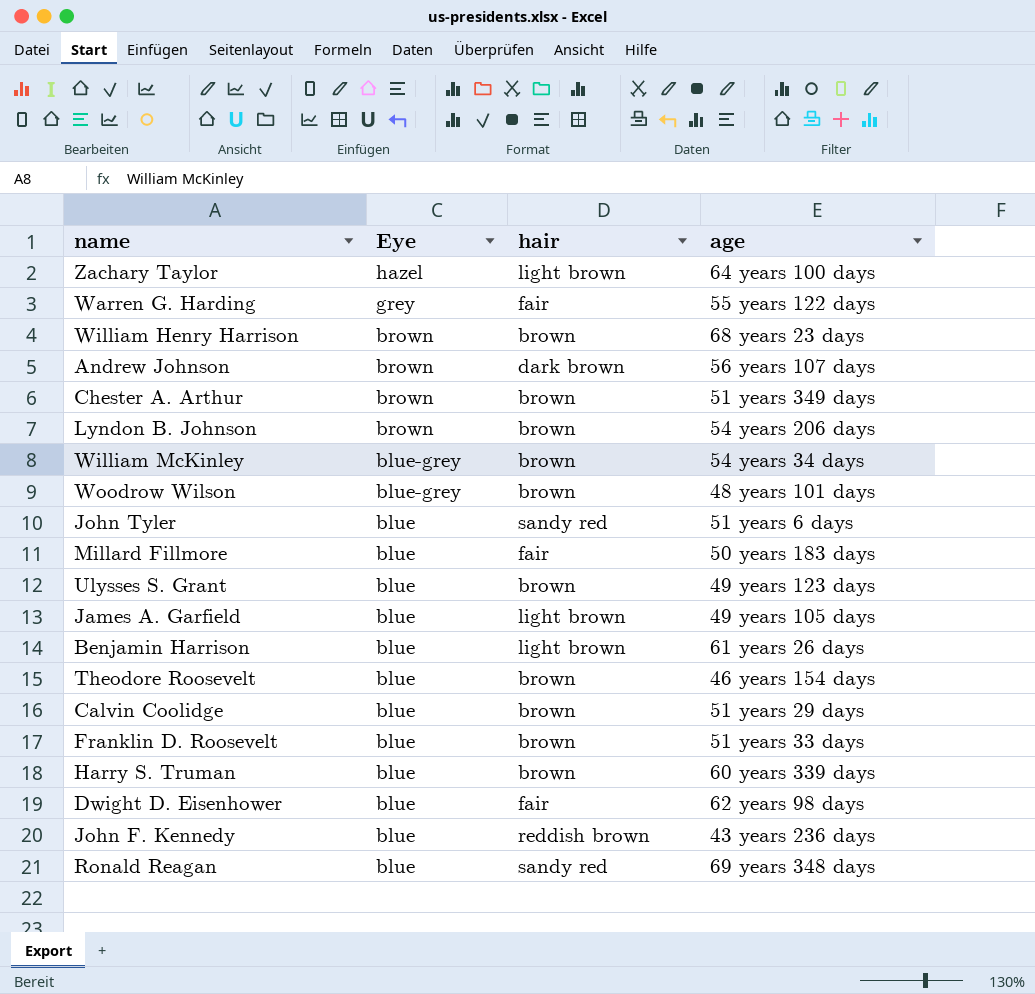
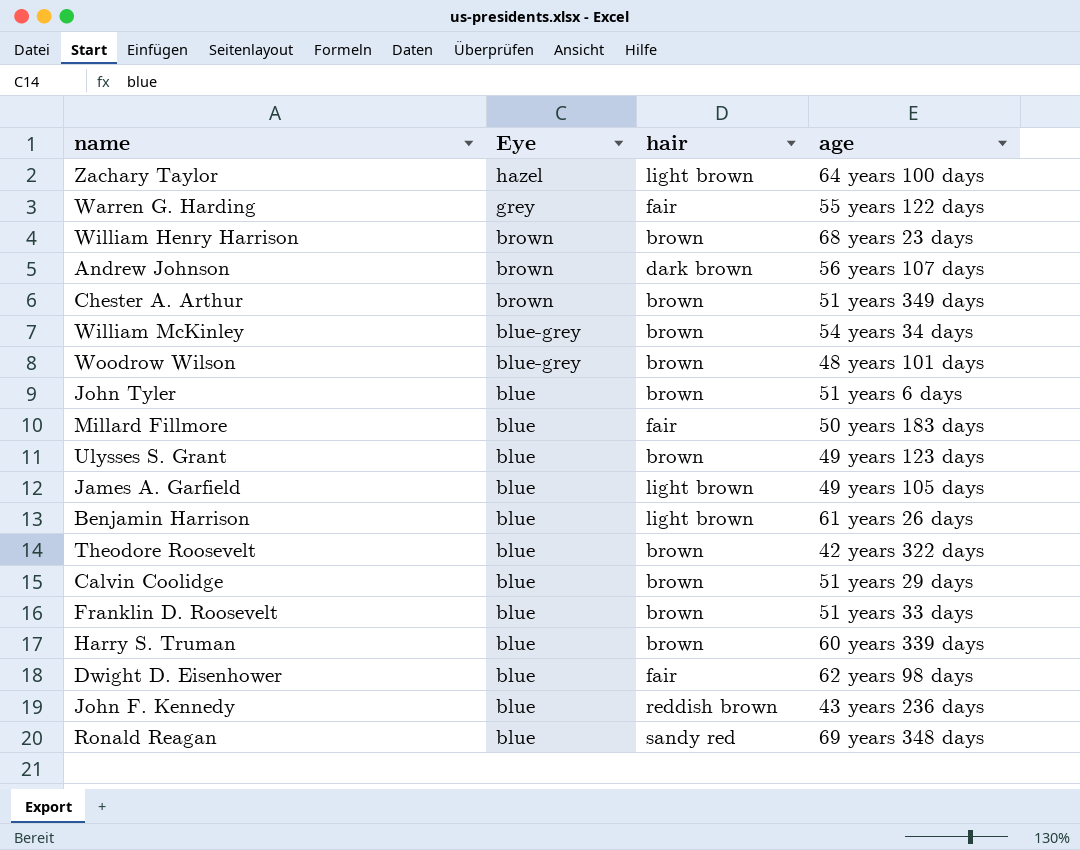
row Lyndon B. Johnson: brown | brown | 54 years 206 days -> none
John Tyler | hair: sandy red -> brown
Theodore Roosevelt | age: 46 years 154 days -> 42 years 322 days

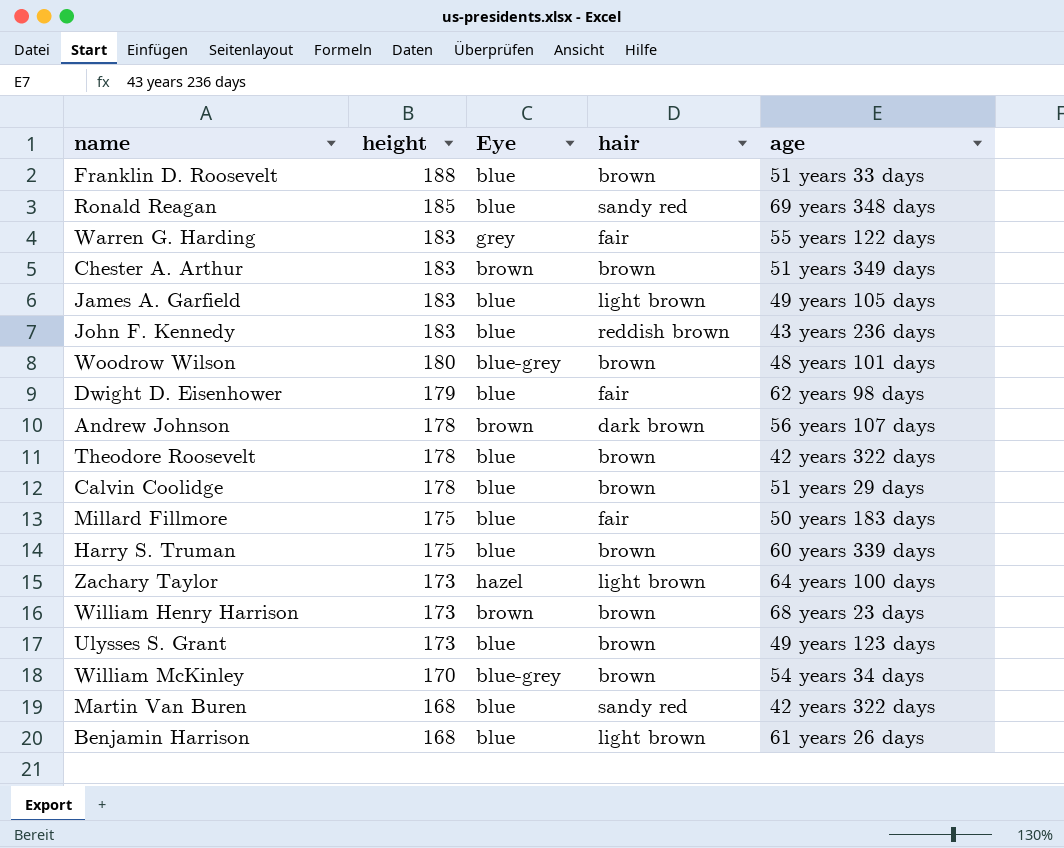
row order: Eye descending -> height descending
column height | position: none -> 2
row John Tyler: blue | brown | 51 years 6 days -> none
row Martin Van Buren: none -> 168 | blue | sandy red | 42 years 322 days

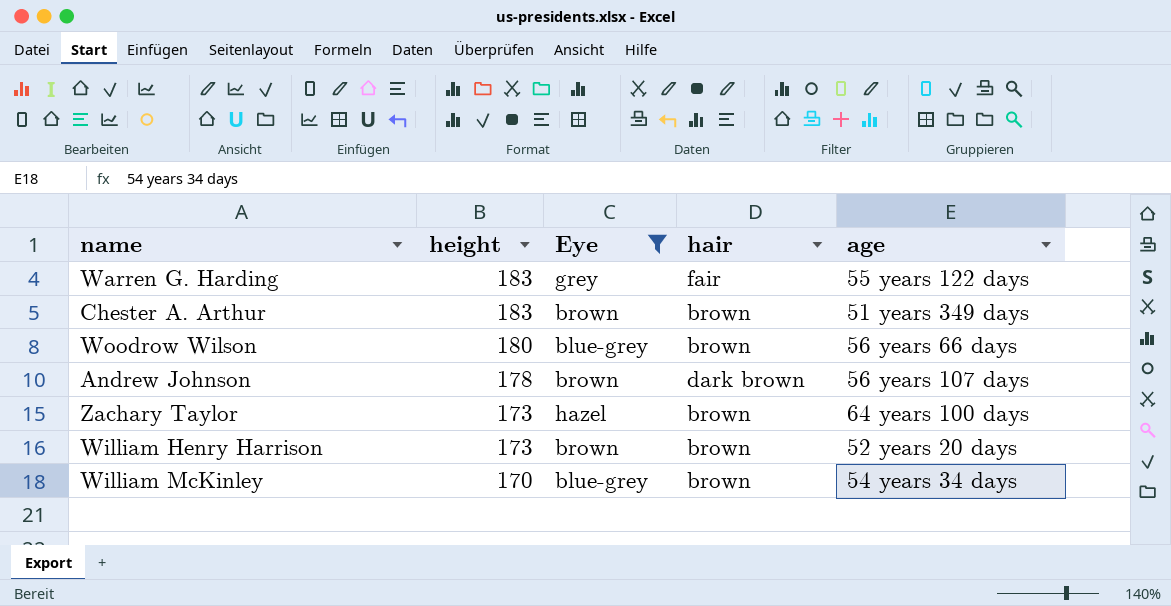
filter: none -> Eye != blue
Woodrow Wilson | age: 48 years 101 days -> 56 years 66 days
Zachary Taylor | hair: light brown -> brown
William Henry Harrison | age: 68 years 23 days -> 52 years 20 days

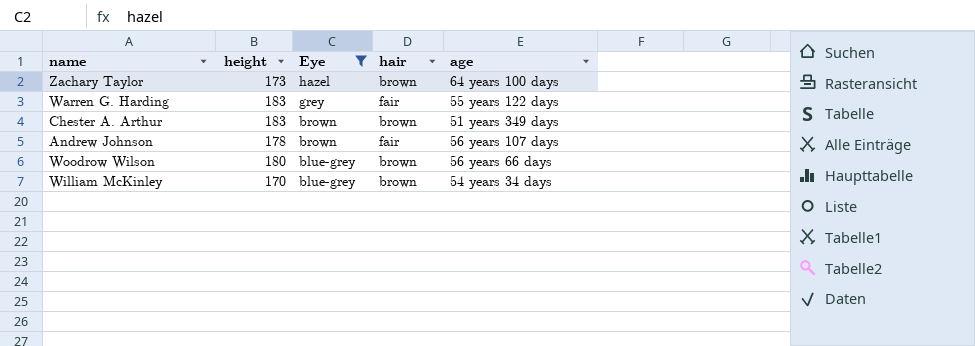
row order: height descending -> Eye descending
row William Henry Harrison: 173 | brown | brown | 52 years 20 days -> none
Andrew Johnson | hair: dark brown -> fair

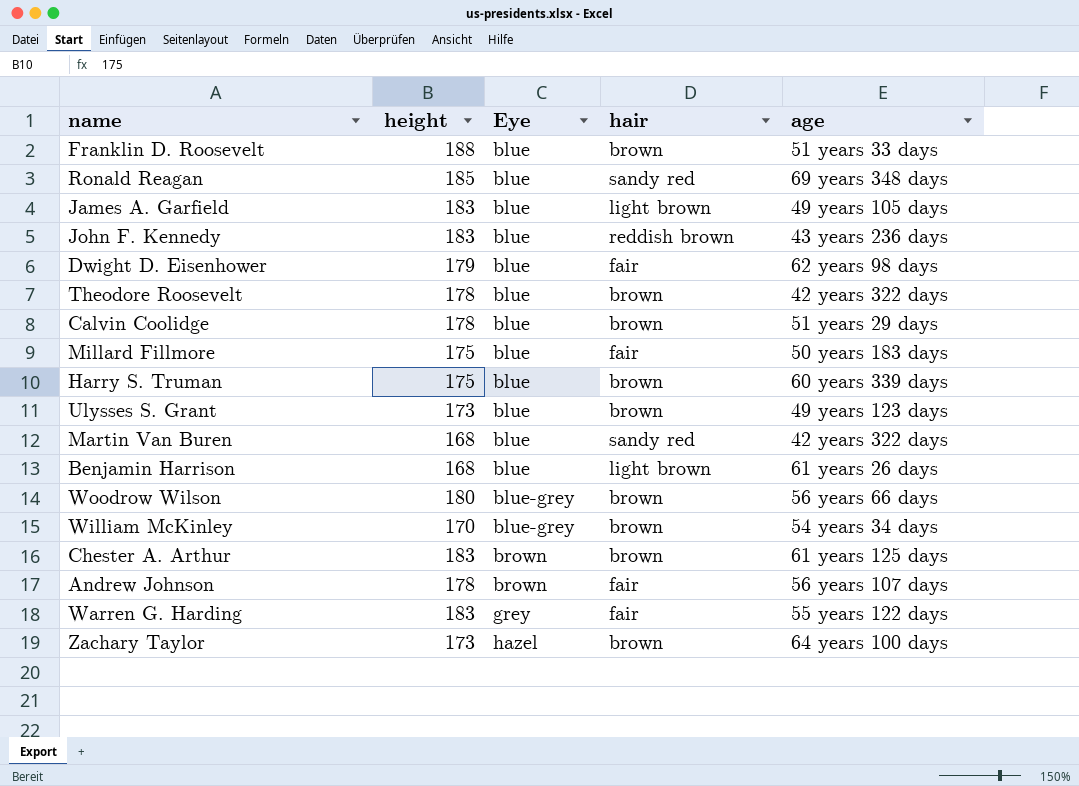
filter: Eye != blue -> none
row order: Eye descending -> Eye ascending
Chester A. Arthur | age: 51 years 349 days -> 61 years 125 days

